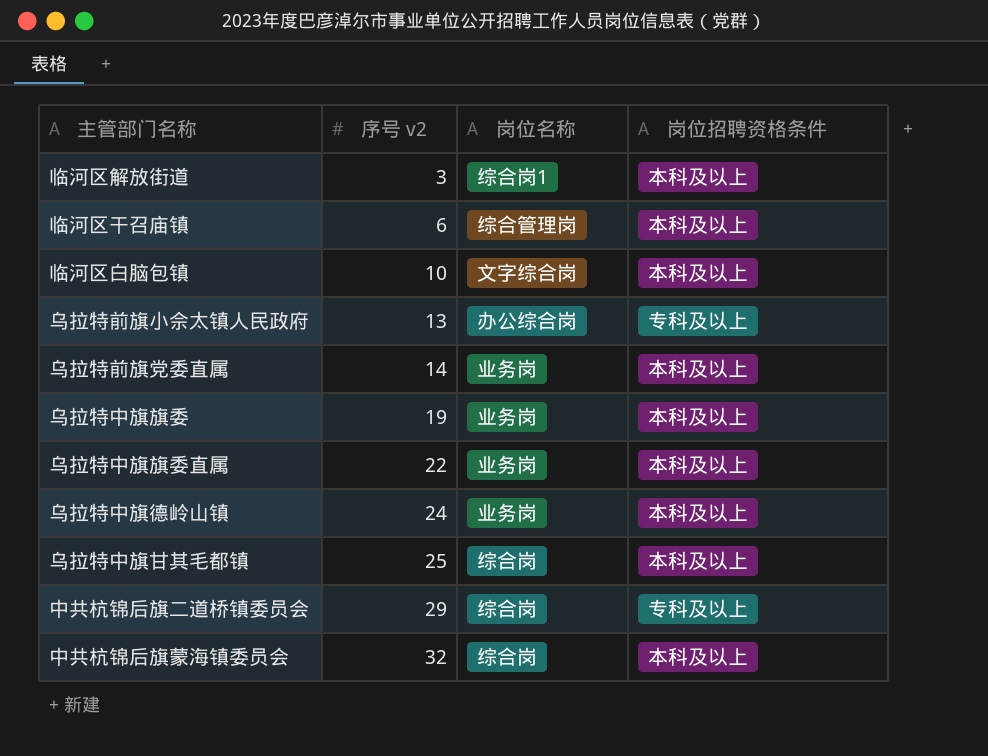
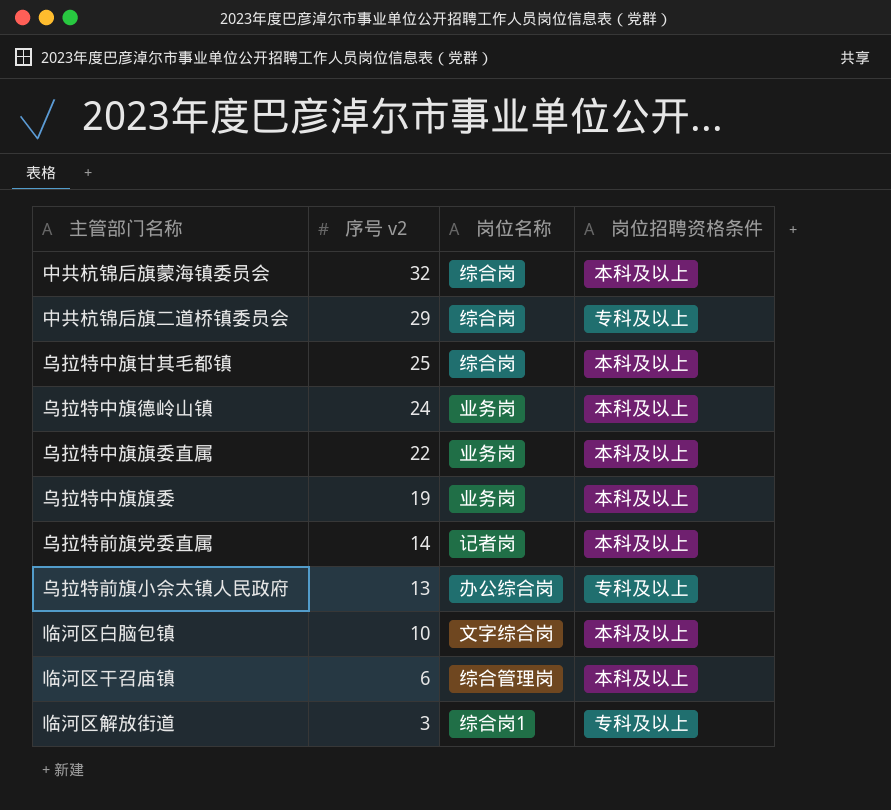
row order: 序号 v2 ascending -> 序号 v2 descending
乌拉特前旗党委直属 | 岗位名称: 业务岗 -> 记者岗
临河区解放街道 | 岗位招聘资格条件: 本科及以上 -> 专科及以上

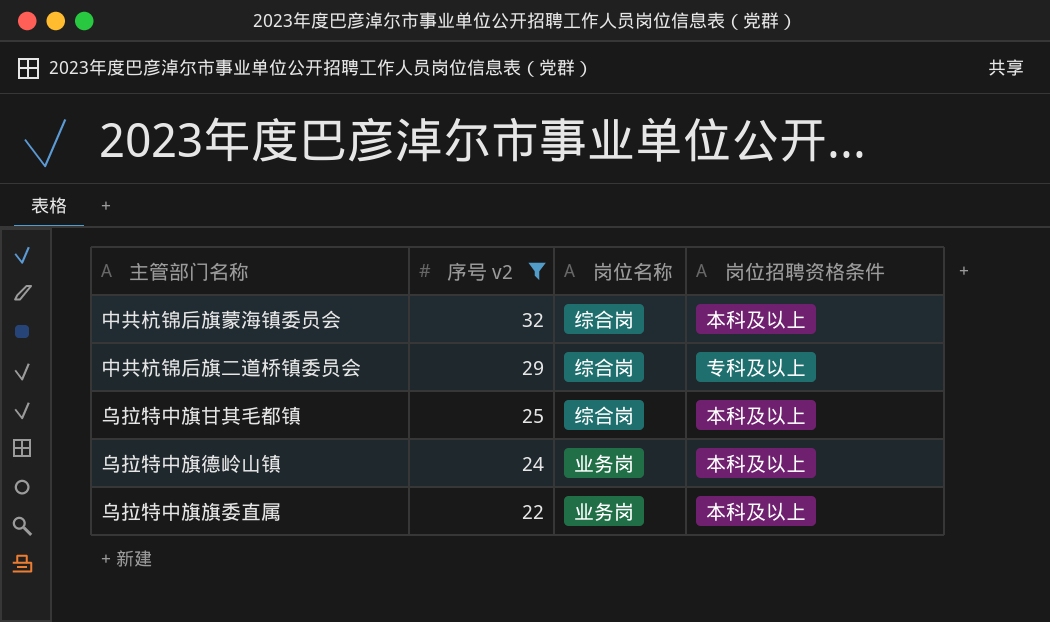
filter: none -> 序号 v2 >= 22

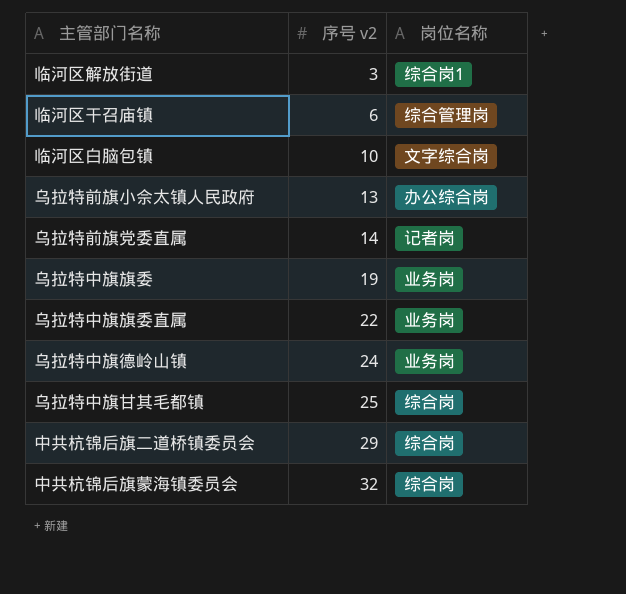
filter: 序号 v2 >= 22 -> none
row order: 序号 v2 descending -> 序号 v2 ascending
column 岗位招聘资格条件 | position: 4 -> none

